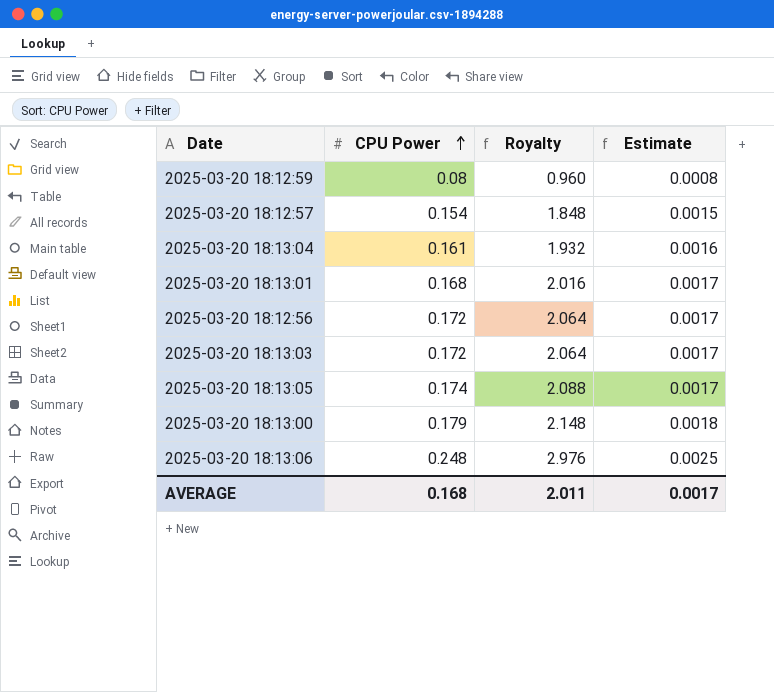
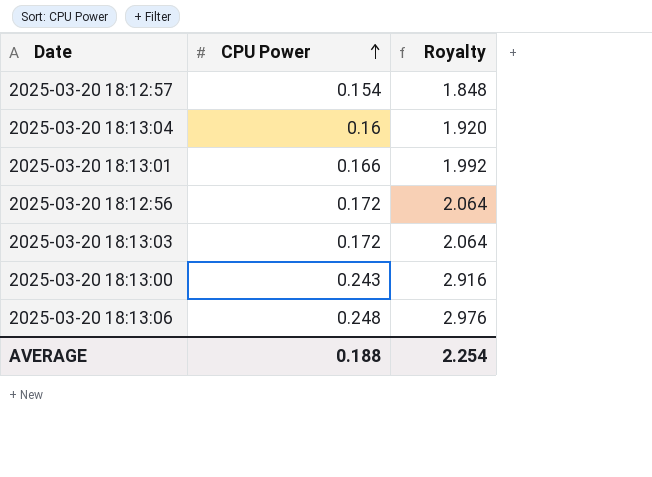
column Estimate | formula: [CPU Power] * 0.01 -> none
row 2025-03-20 18:12:59: 0.08 | 0.960 | 0.0008 -> none
row 2025-03-20 18:13:05: 0.174 | 2.088 | 0.0017 -> none
2025-03-20 18:13:04 | CPU Power: 0.161 -> 0.16
2025-03-20 18:13:04 | Royalty: 1.932 -> 1.920
2025-03-20 18:13:01 | CPU Power: 0.168 -> 0.166
2025-03-20 18:13:01 | Royalty: 2.016 -> 1.992
2025-03-20 18:13:00 | CPU Power: 0.179 -> 0.243
2025-03-20 18:13:00 | Royalty: 2.148 -> 2.916
AVERAGE | CPU Power: 0.168 -> 0.188
AVERAGE | Royalty: 2.011 -> 2.254

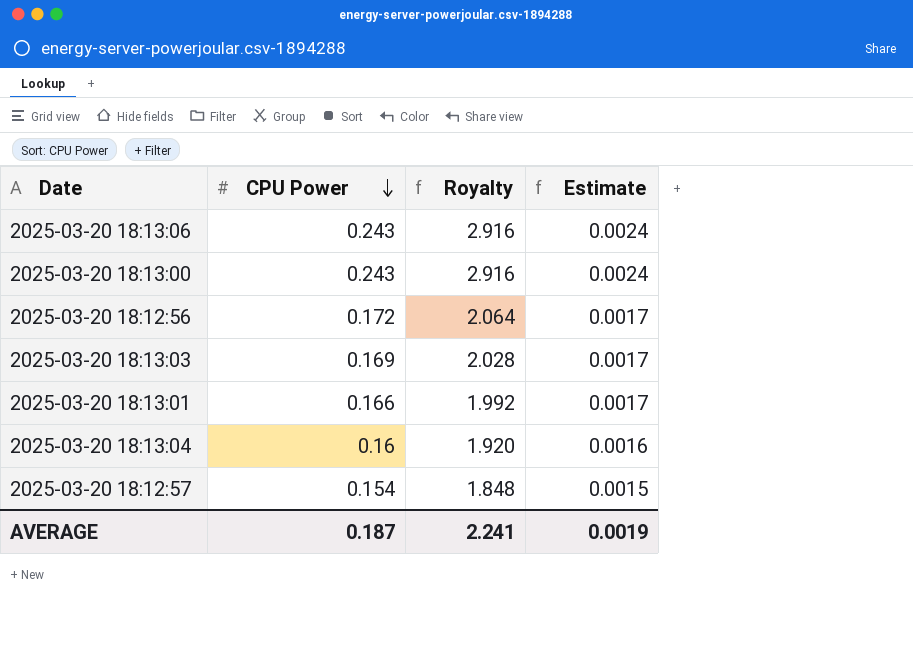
row order: CPU Power ascending -> CPU Power descending
column Estimate | formula: none -> [CPU Power] * 0.01
2025-03-20 18:13:06 | CPU Power: 0.248 -> 0.243
2025-03-20 18:13:06 | Royalty: 2.976 -> 2.916
2025-03-20 18:13:03 | CPU Power: 0.172 -> 0.169
2025-03-20 18:13:03 | Royalty: 2.064 -> 2.028
AVERAGE | CPU Power: 0.188 -> 0.187
AVERAGE | Royalty: 2.254 -> 2.241

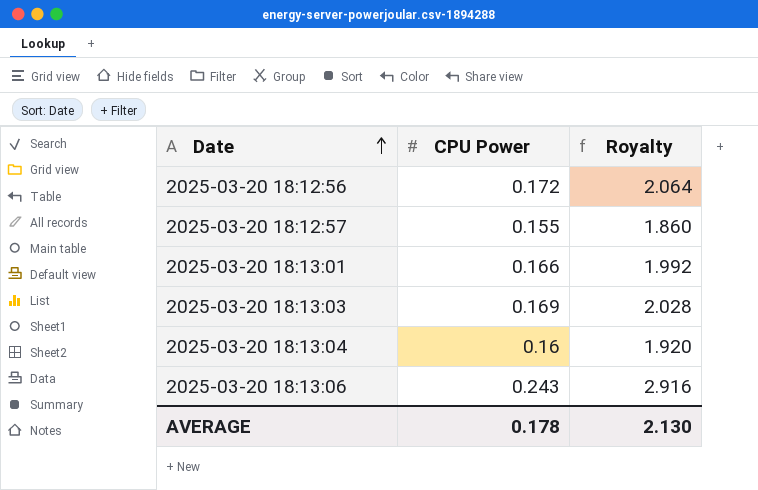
row order: CPU Power descending -> Date ascending
column Estimate | formula: [CPU Power] * 0.01 -> none
row 2025-03-20 18:13:00: 0.243 | 2.916 | 0.0024 -> none
2025-03-20 18:12:57 | CPU Power: 0.154 -> 0.155
2025-03-20 18:12:57 | Royalty: 1.848 -> 1.860
AVERAGE | CPU Power: 0.187 -> 0.178
AVERAGE | Royalty: 2.241 -> 2.130

